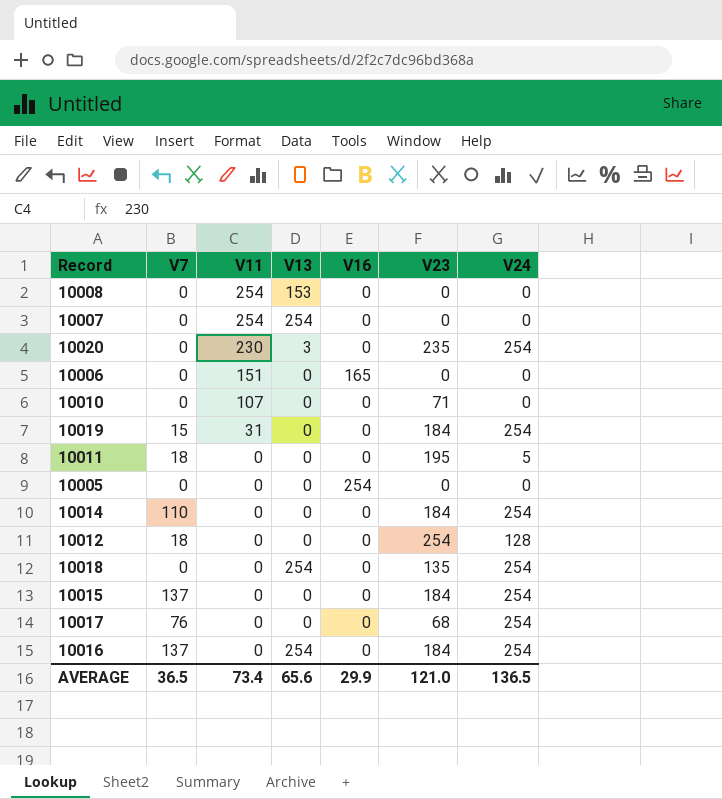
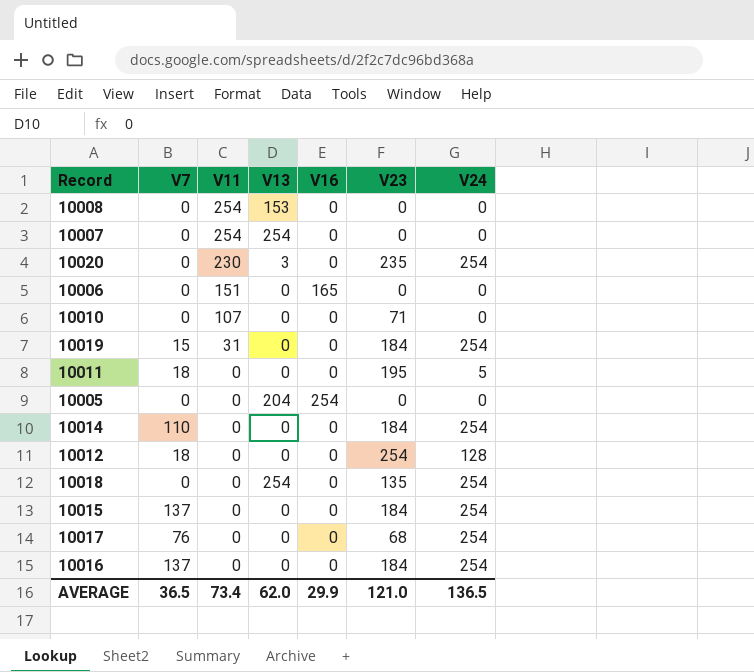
10005 | V13: 0 -> 204
10016 | V13: 254 -> 0
AVERAGE | V13: 65.6 -> 62.0

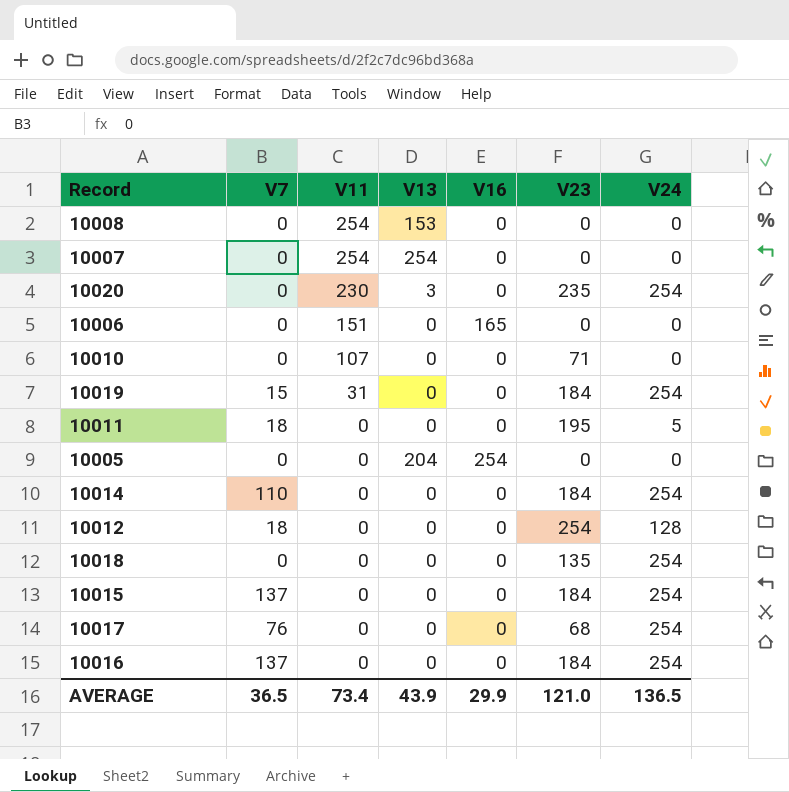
10018 | V13: 254 -> 0
AVERAGE | V13: 62.0 -> 43.9

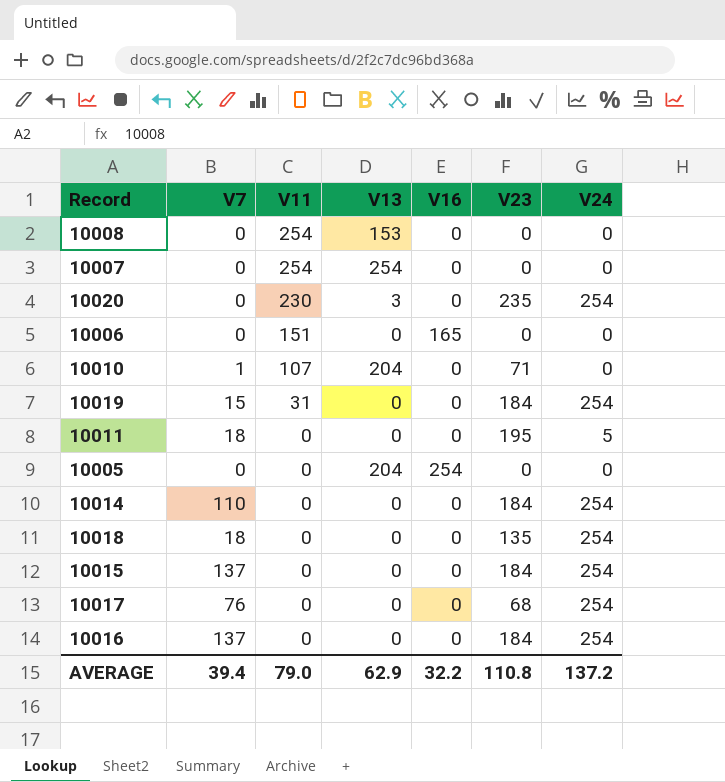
row 10012: 18 | 0 | 0 | 0 | 254 | 128 -> none
10010 | V7: 0 -> 1
10010 | V13: 0 -> 204
10018 | V7: 0 -> 18
AVERAGE | V7: 36.5 -> 39.4
AVERAGE | V11: 73.4 -> 79.0
AVERAGE | V13: 43.9 -> 62.9
AVERAGE | V16: 29.9 -> 32.2
AVERAGE | V23: 121.0 -> 110.8
AVERAGE | V24: 136.5 -> 137.2

